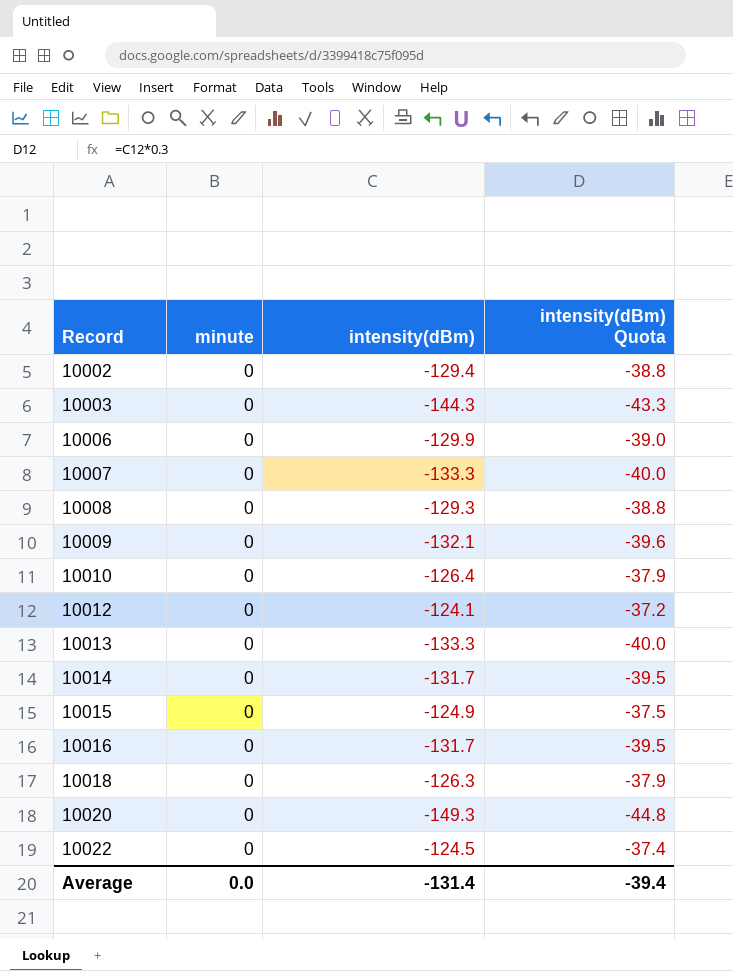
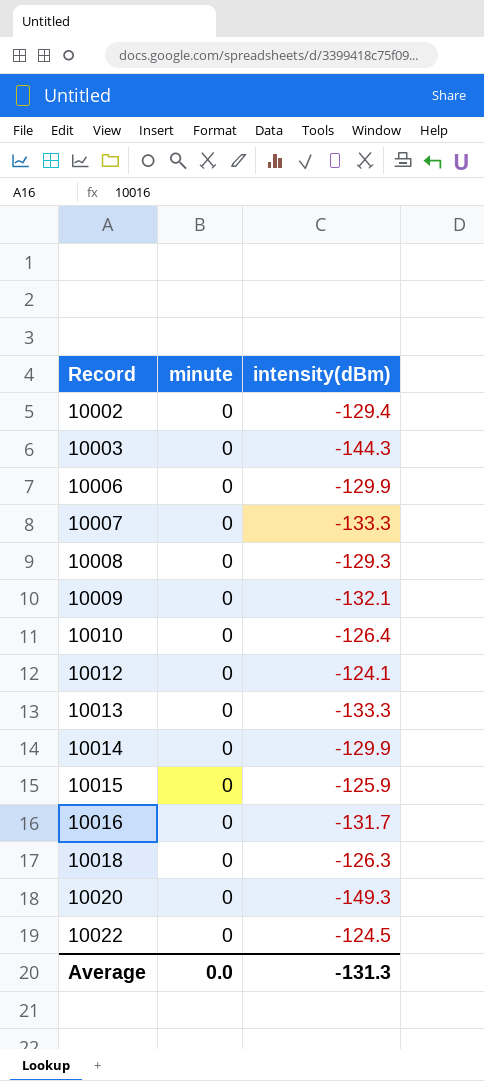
column intensity(dBm) Quota | formula: [intensity(dBm)] * 0.3 -> none
10014 | intensity(dBm): -131.7 -> -129.9
10015 | intensity(dBm): -124.9 -> -125.9
Average | intensity(dBm): -131.4 -> -131.3

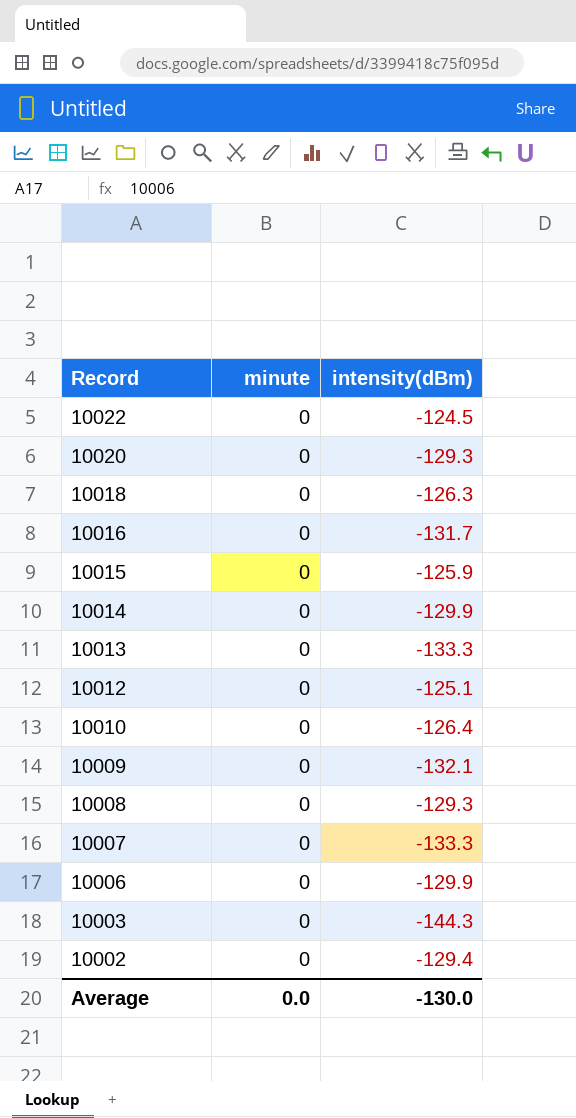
row order: Record ascending -> Record descending
10020 | intensity(dBm): -149.3 -> -129.3
10012 | intensity(dBm): -124.1 -> -125.1
Average | intensity(dBm): -131.3 -> -130.0

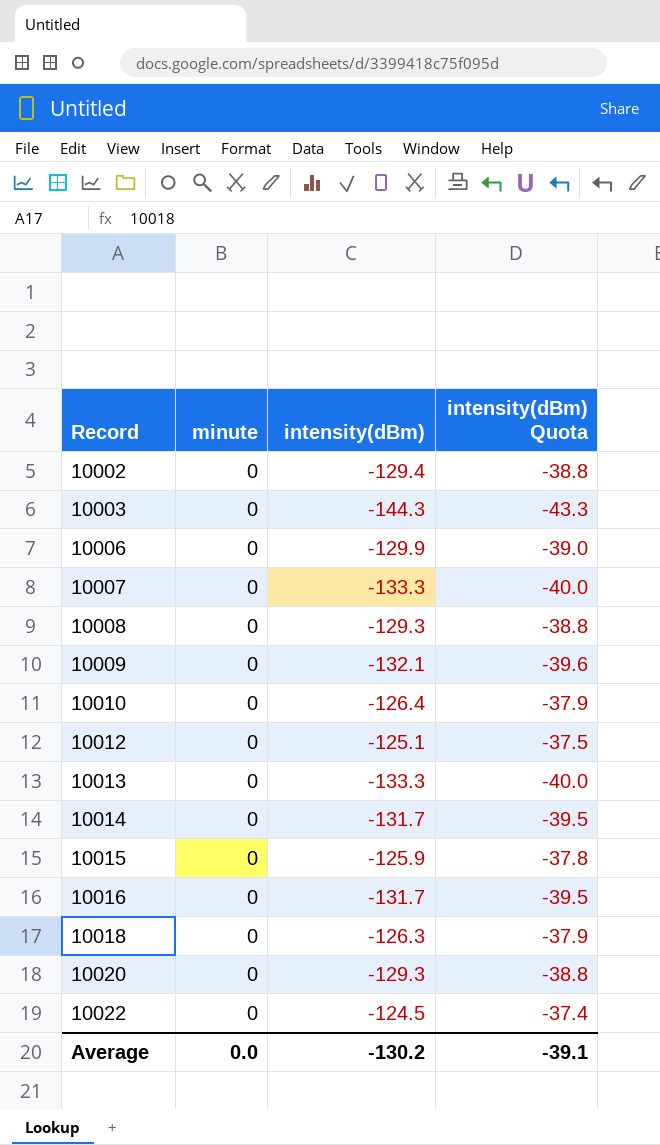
row order: Record descending -> Record ascending
column intensity(dBm) Quota | formula: none -> [intensity(dBm)] * 0.3
10014 | intensity(dBm): -129.9 -> -131.7
Average | intensity(dBm): -130.0 -> -130.2

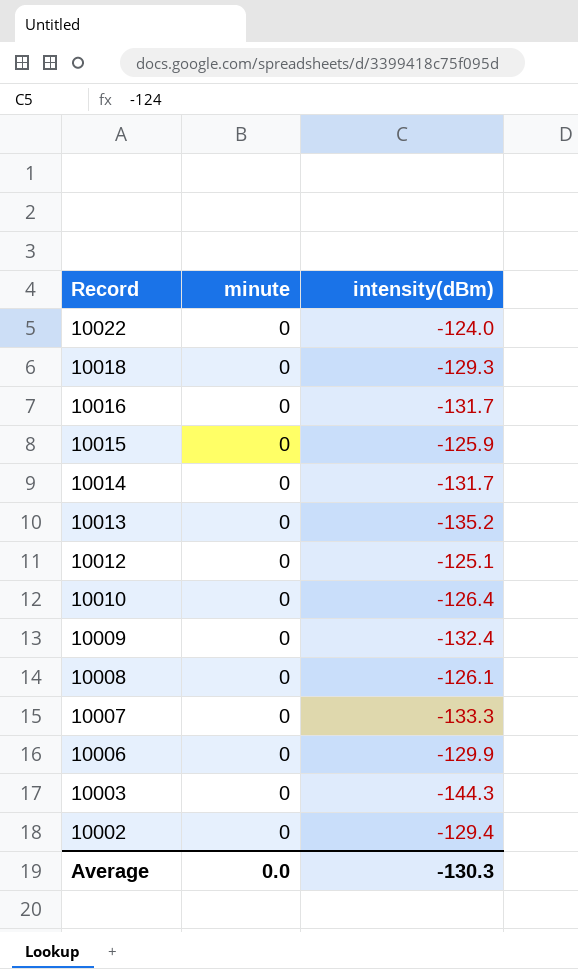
row order: Record ascending -> Record descending
column intensity(dBm) Quota | formula: [intensity(dBm)] * 0.3 -> none
row 10020: 0 | -129.3 | -38.8 -> none
10022 | intensity(dBm): -124.5 -> -124.0
10018 | intensity(dBm): -126.3 -> -129.3
10013 | intensity(dBm): -133.3 -> -135.2
10009 | intensity(dBm): -132.1 -> -132.4
10008 | intensity(dBm): -129.3 -> -126.1
Average | intensity(dBm): -130.2 -> -130.3

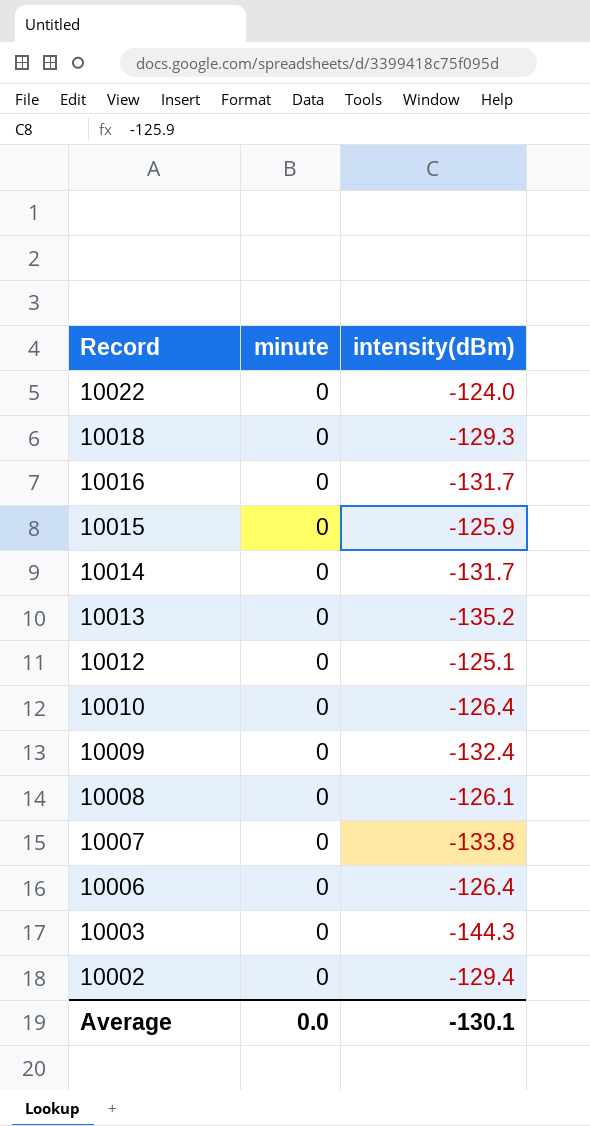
10007 | intensity(dBm): -133.3 -> -133.8
10006 | intensity(dBm): -129.9 -> -126.4
Average | intensity(dBm): -130.3 -> -130.1

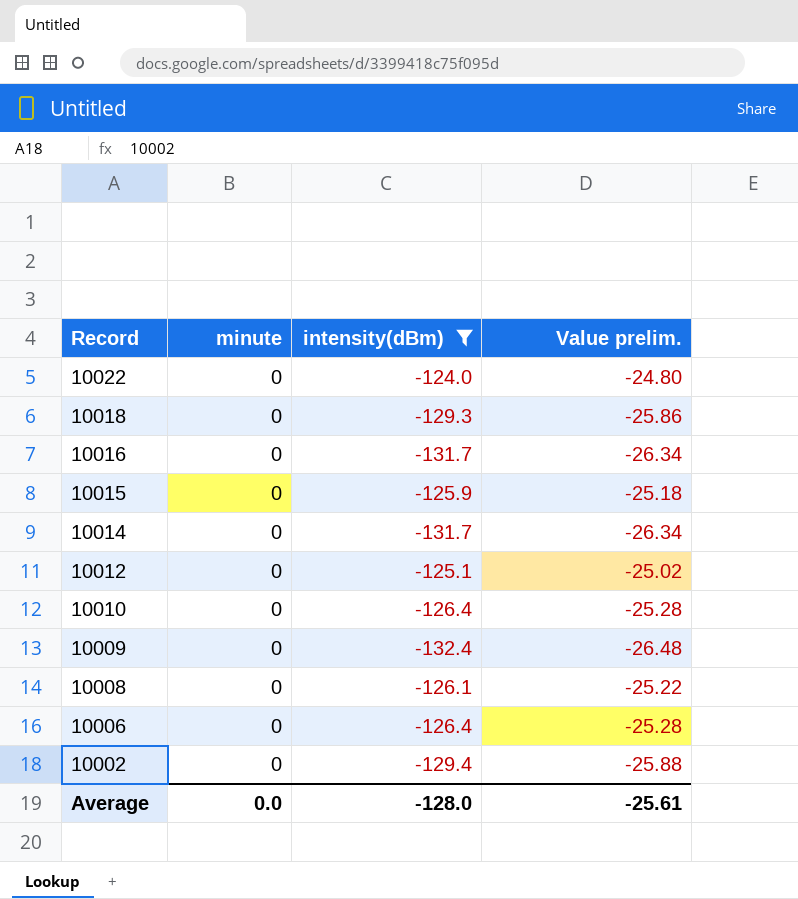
filter: none -> intensity(dBm) >= -132.4
column Value prelim. | formula: none -> [intensity(dBm)] * 0.2
Average | intensity(dBm): -130.1 -> -128.0

